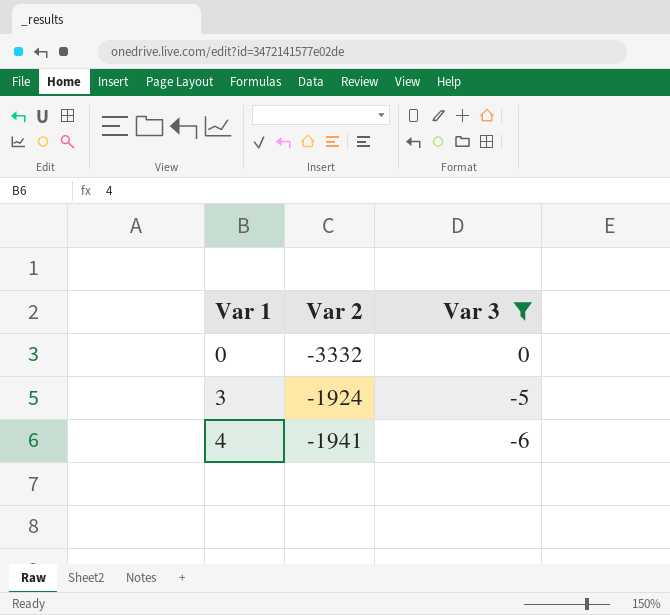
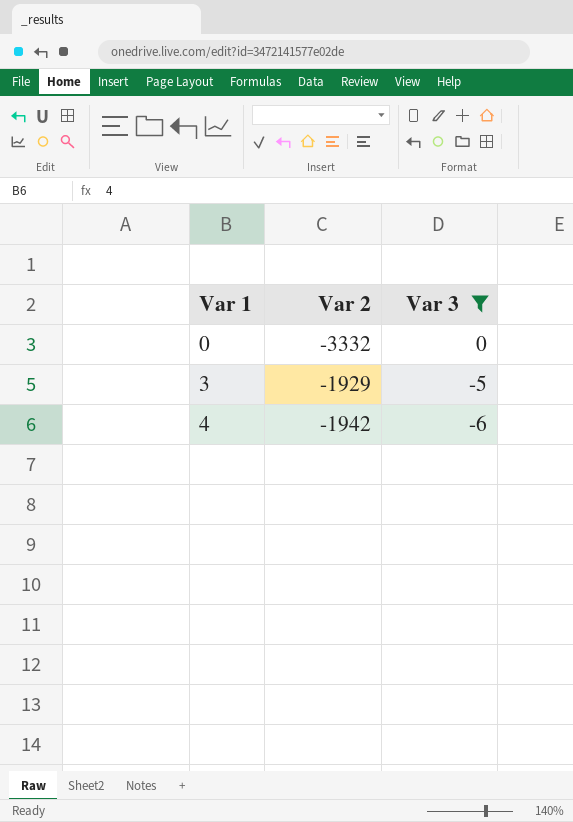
3 | Var 2: -1924 -> -1929
4 | Var 2: -1941 -> -1942

